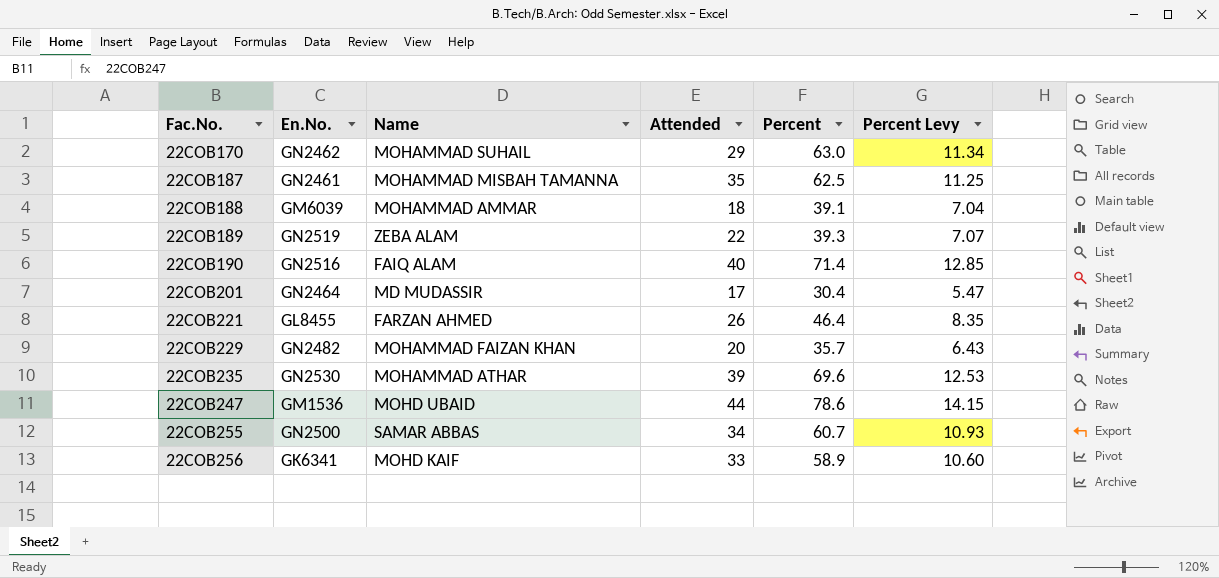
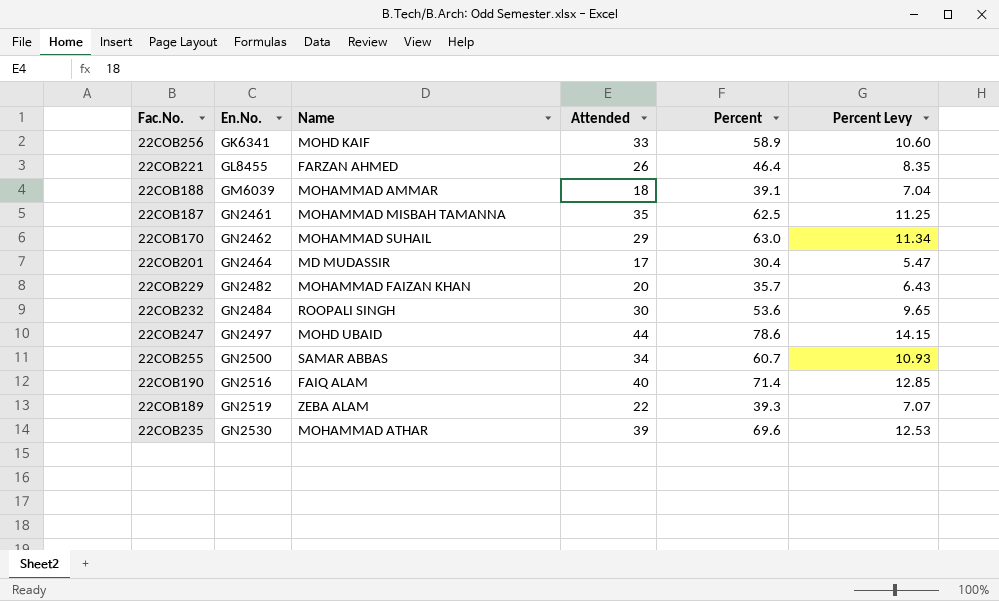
row order: Fac.No. ascending -> En.No. ascending
row 22COB232: none -> GN2484 | ROOPALI SINGH | 30 | 53.6 | 9.65
22COB247 | En.No.: GM1536 -> GN2497

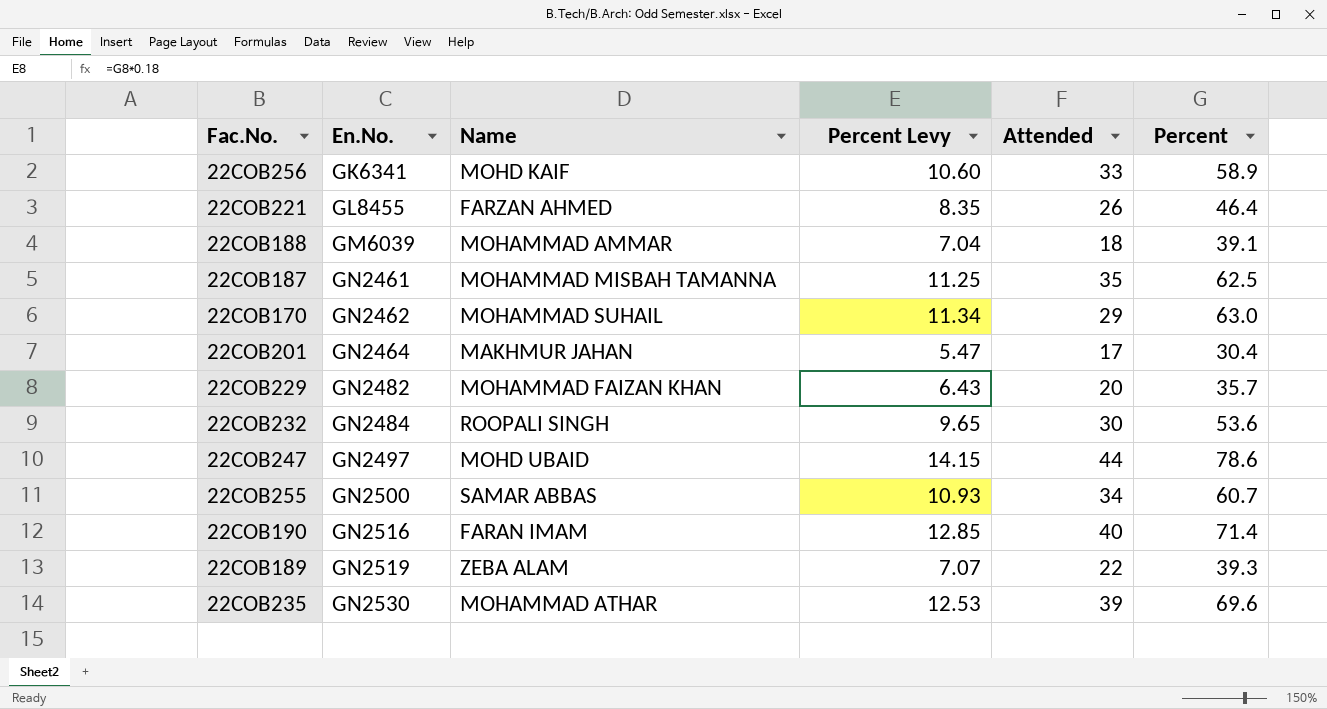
column Percent Levy | position: 6 -> 4
22COB201 | Name: MD MUDASSIR -> MAKHMUR JAHAN
22COB190 | Name: FAIQ ALAM -> FARAN IMAM

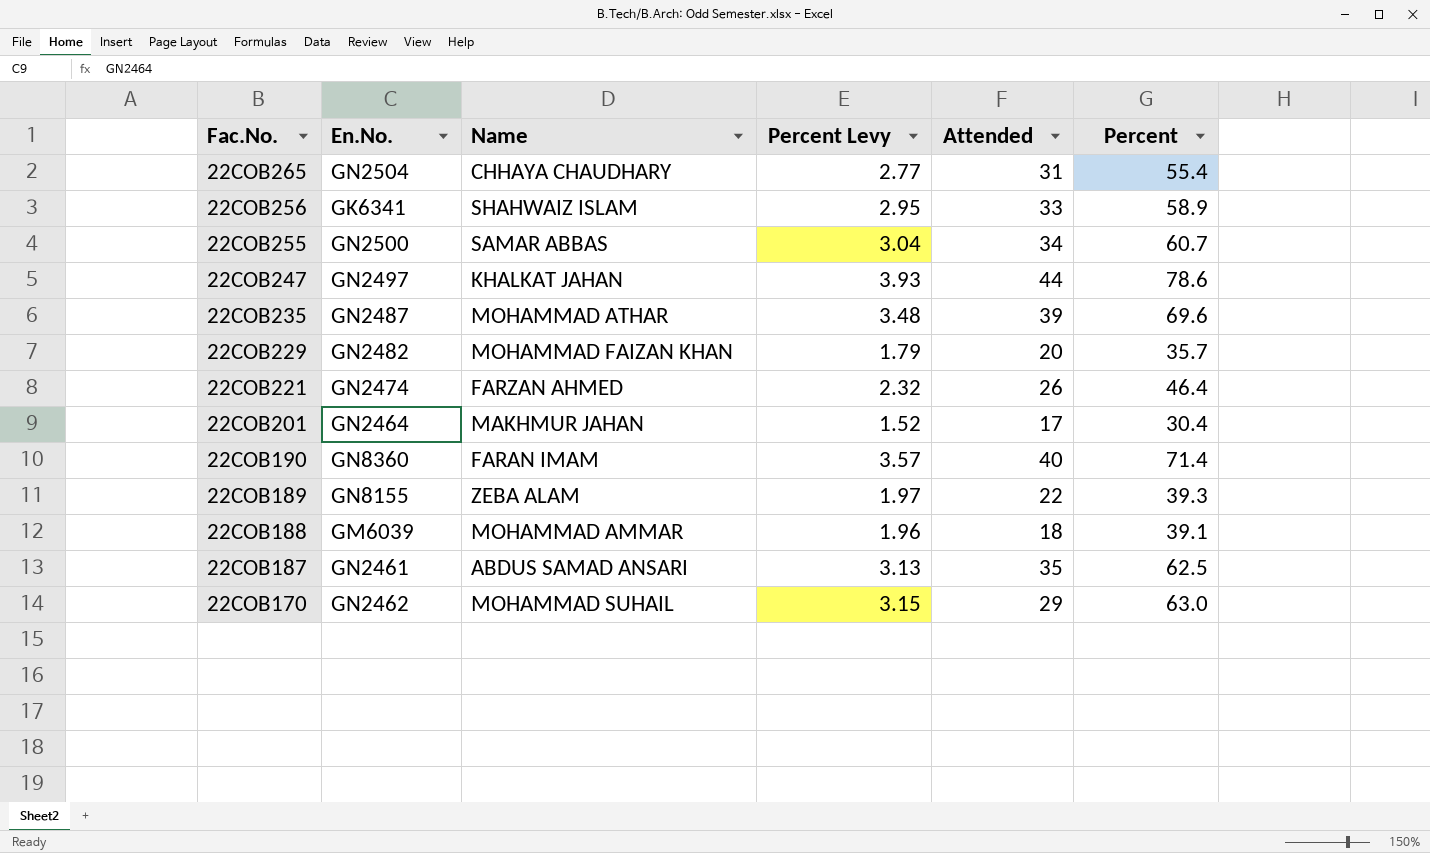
row order: En.No. ascending -> Fac.No. descending
column Percent Levy | formula: [Percent] * 0.18 -> [Percent] * 0.05
row 22COB232: GN2484 | ROOPALI SINGH | 9.65 | 30 | 53.6 -> none
row 22COB265: none -> GN2504 | CHHAYA CHAUDHARY | 2.77 | 31 | 55.4
22COB256 | Name: MOHD KAIF -> SHAHWAIZ ISLAM
22COB247 | Name: MOHD UBAID -> KHALKAT JAHAN
22COB235 | En.No.: GN2530 -> GN2487
22COB221 | En.No.: GL8455 -> GN2474
22COB190 | En.No.: GN2516 -> GN8360
22COB189 | En.No.: GN2519 -> GN8155
22COB187 | Name: MOHAMMAD MISBAH TAMANNA -> ABDUS SAMAD ANSARI

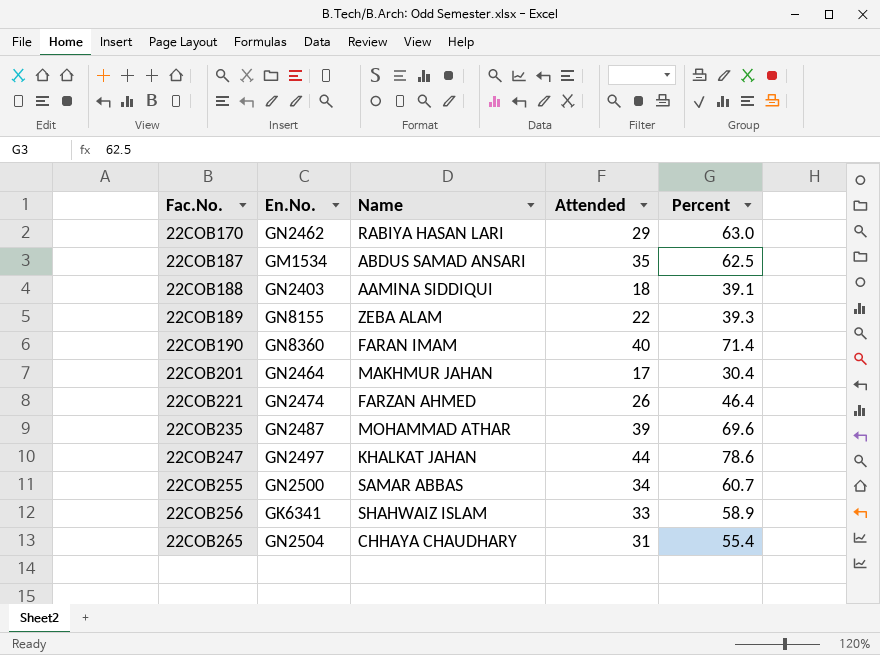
row order: Fac.No. descending -> Fac.No. ascending
column Percent Levy | formula: [Percent] * 0.05 -> none
row 22COB229: GN2482 | MOHAMMAD FAIZAN KHAN | 1.79 | 20 | 35.7 -> none
22COB170 | Name: MOHAMMAD SUHAIL -> RABIYA HASAN LARI
22COB187 | En.No.: GN2461 -> GM1534
22COB188 | En.No.: GM6039 -> GN2403
22COB188 | Name: MOHAMMAD AMMAR -> AAMINA SIDDIQUI

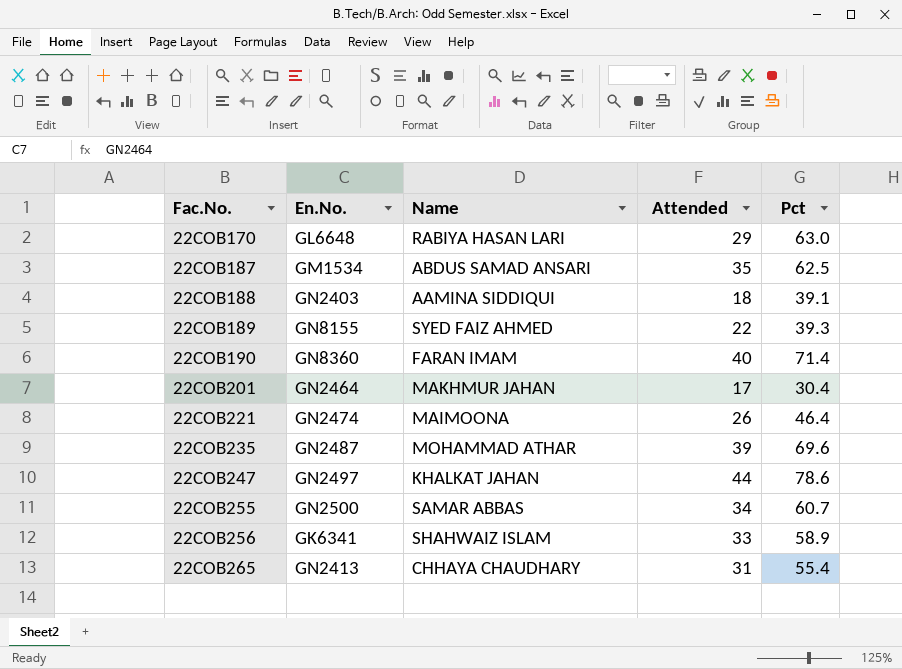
column name: Percent -> Pct
22COB170 | En.No.: GN2462 -> GL6648
22COB189 | Name: ZEBA ALAM -> SYED FAIZ AHMED
22COB221 | Name: FARZAN AHMED -> MAIMOONA
22COB265 | En.No.: GN2504 -> GN2413

